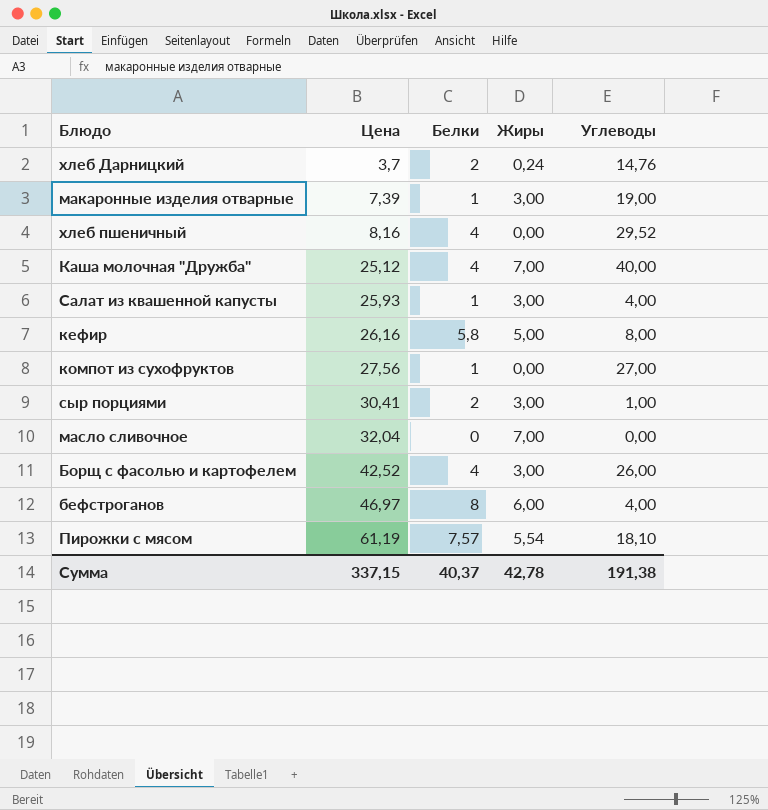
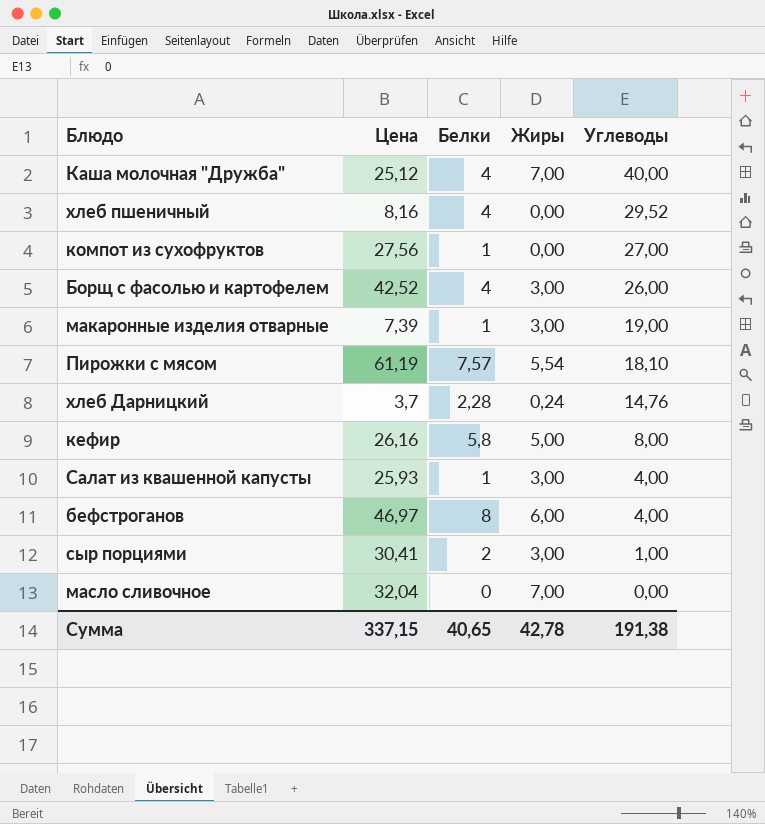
row order: Цена ascending -> Углеводы descending
хлеб Дарницкий | Белки: 2 -> 2,28
Сумма | Белки: 40,37 -> 40,65

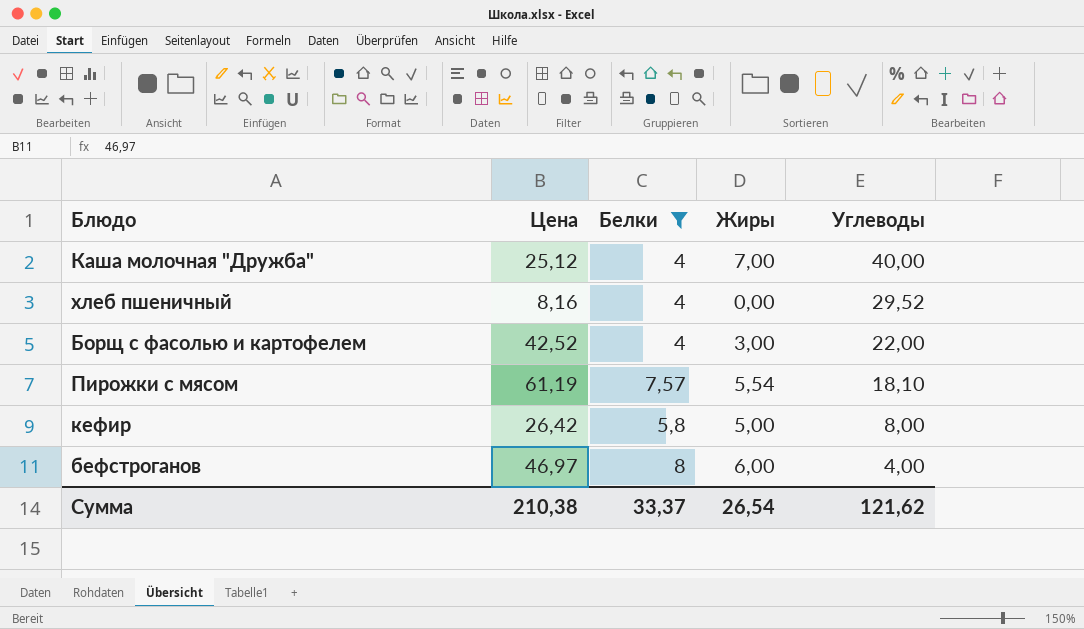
filter: none -> Белки >= 4
Борщ с фасолью и картофелем | Углеводы: 26,00 -> 22,00
кефир | Цена: 26,16 -> 26,42
Сумма | Цена: 337,15 -> 210,38
Сумма | Белки: 40,65 -> 33,37
Сумма | Жиры: 42,78 -> 26,54
Сумма | Углеводы: 191,38 -> 121,62

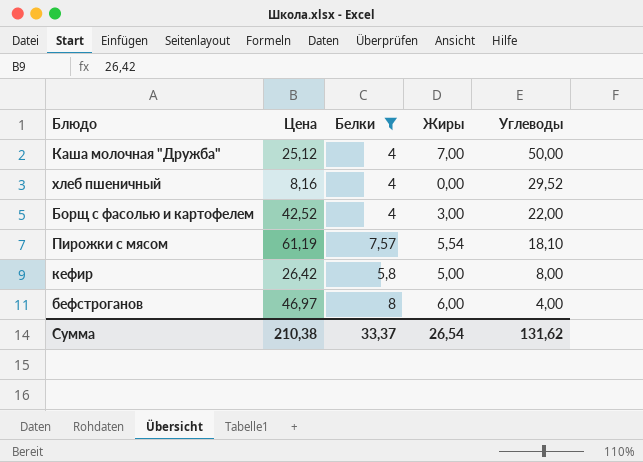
Каша молочная "Дружба" | Углеводы: 40,00 -> 50,00
Сумма | Углеводы: 121,62 -> 131,62

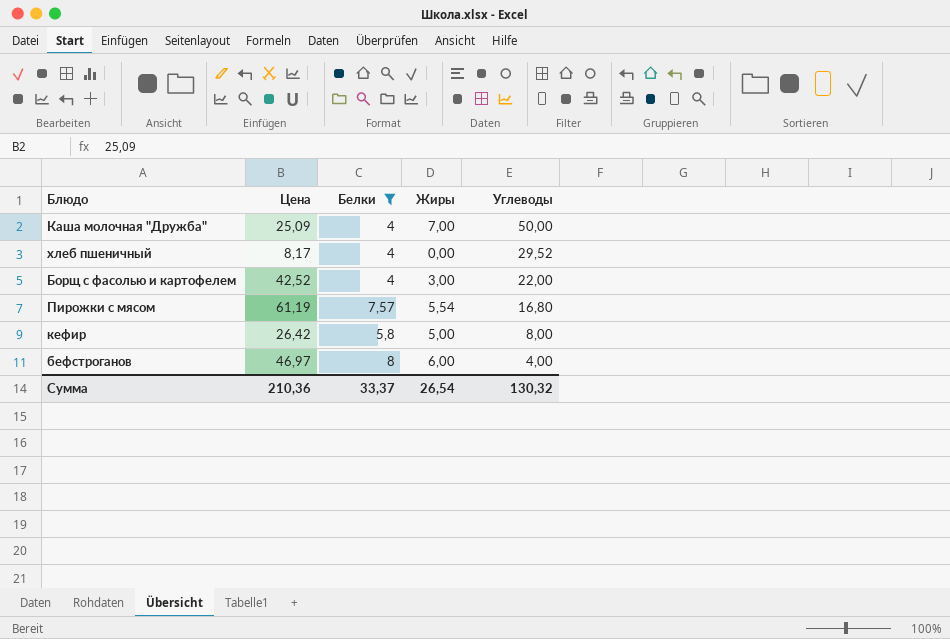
Каша молочная "Дружба" | Цена: 25,12 -> 25,09
хлеб пшеничный | Цена: 8,16 -> 8,17
Пирожки с мясом | Углеводы: 18,10 -> 16,80
Сумма | Цена: 210,38 -> 210,36
Сумма | Углеводы: 131,62 -> 130,32

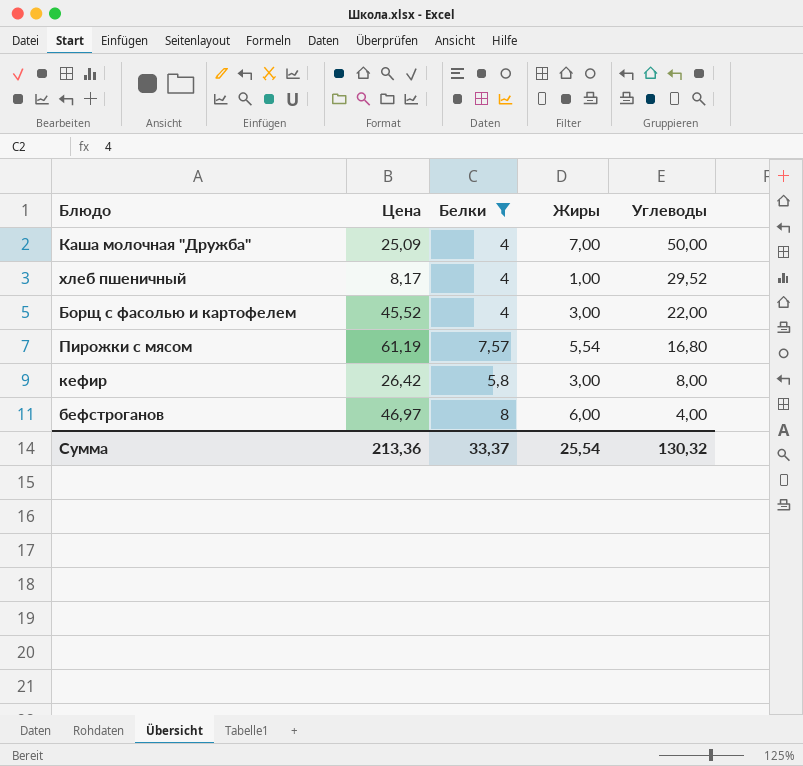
хлеб пшеничный | Жиры: 0,00 -> 1,00
Борщ с фасолью и картофелем | Цена: 42,52 -> 45,52
кефир | Жиры: 5,00 -> 3,00
Сумма | Цена: 210,36 -> 213,36
Сумма | Жиры: 26,54 -> 25,54

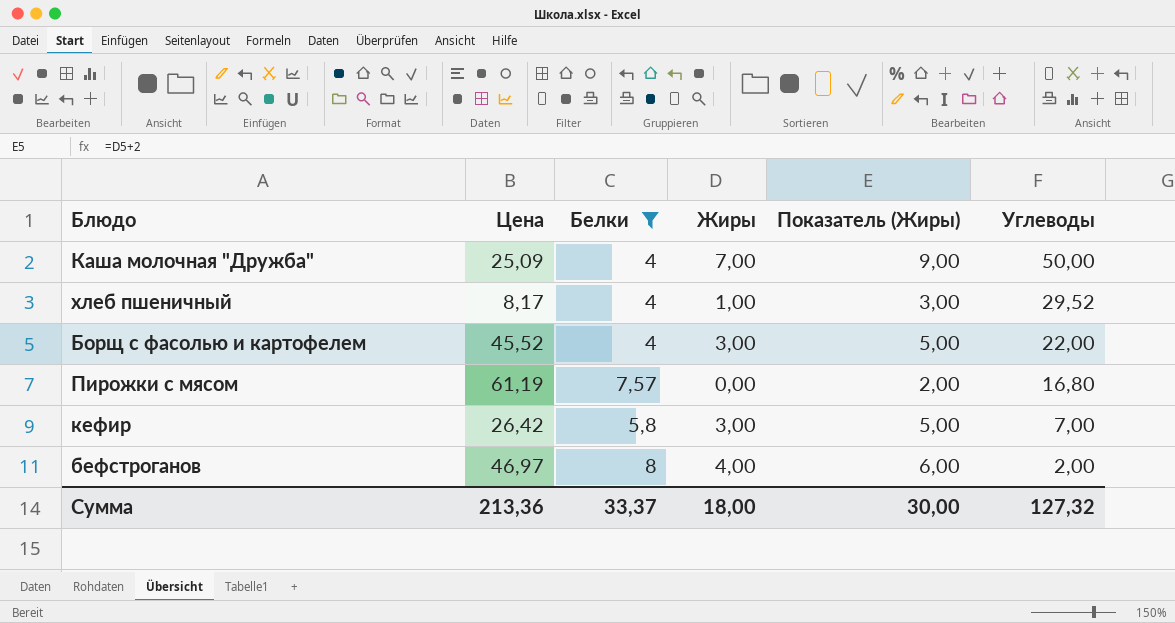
column Показатель (Жиры) | formula: none -> [Жиры] + 2
Пирожки с мясом | Жиры: 5,54 -> 0,00
кефир | Углеводы: 8,00 -> 7,00
бефстроганов | Жиры: 6,00 -> 4,00
бефстроганов | Углеводы: 4,00 -> 2,00
Сумма | Жиры: 25,54 -> 18,00
Сумма | Углеводы: 130,32 -> 127,32

